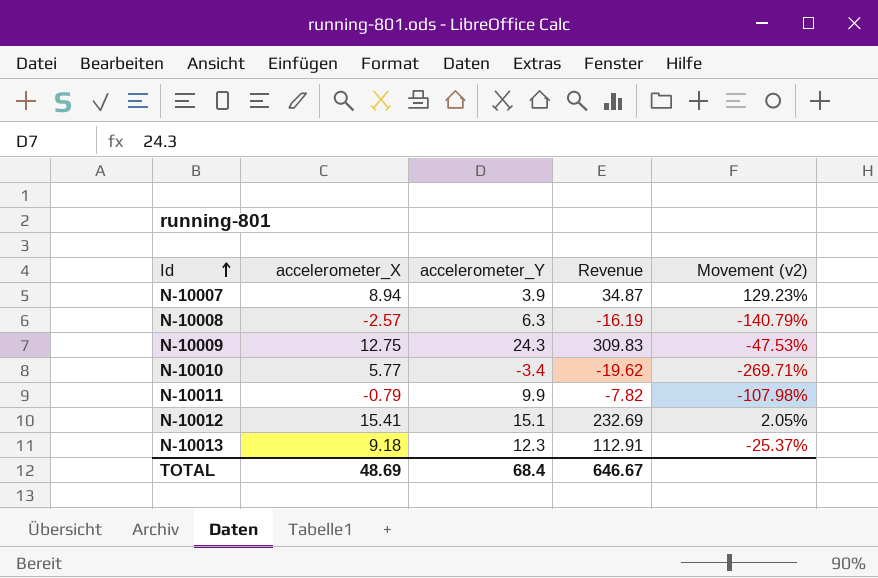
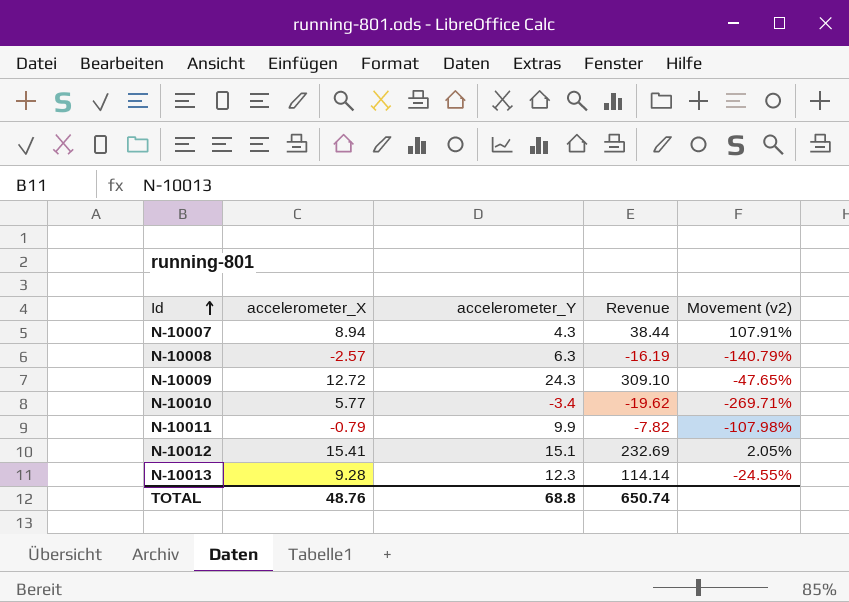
N-10007 | accelerometer_Y: 3.9 -> 4.3
N-10007 | Revenue: 34.87 -> 38.44
N-10007 | Movement (v2): 129.23% -> 107.91%
N-10009 | accelerometer_X: 12.75 -> 12.72
N-10009 | Revenue: 309.83 -> 309.10
N-10009 | Movement (v2): -47.53% -> -47.65%
N-10013 | accelerometer_X: 9.18 -> 9.28
N-10013 | Revenue: 112.91 -> 114.14
N-10013 | Movement (v2): -25.37% -> -24.55%
TOTAL | accelerometer_X: 48.69 -> 48.76
TOTAL | accelerometer_Y: 68.4 -> 68.8
TOTAL | Revenue: 646.67 -> 650.74

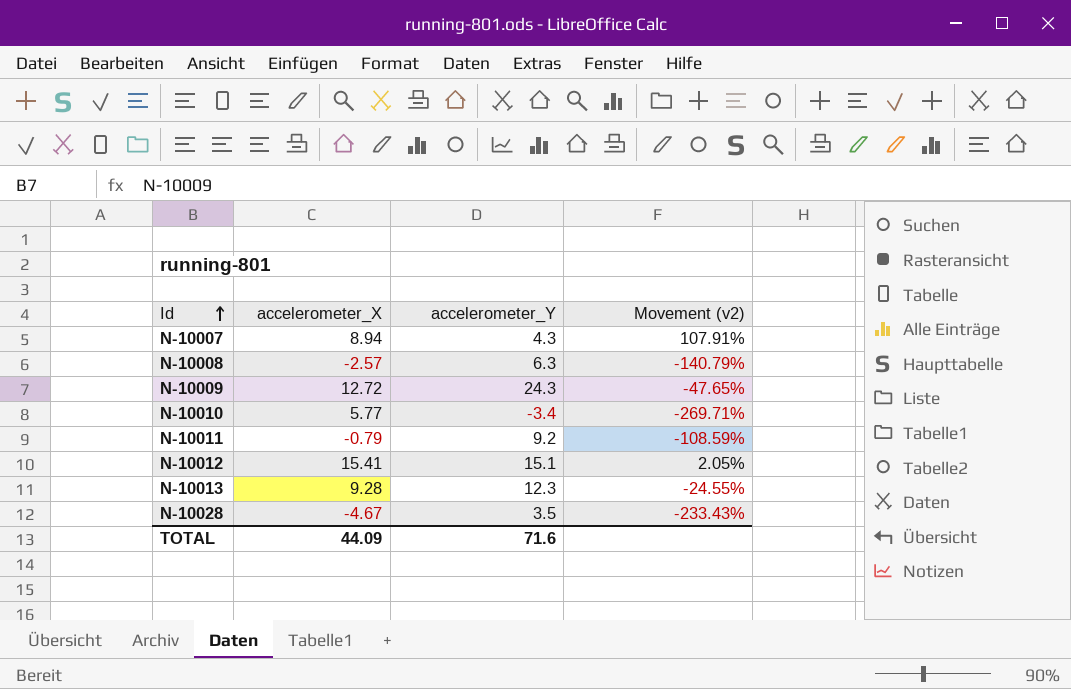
column Revenue | formula: [accelerometer_X] * [accelerometer_Y] -> none
N-10011 | accelerometer_Y: 9.9 -> 9.2
N-10011 | Movement (v2): -107.98% -> -108.59%
row N-10028: none -> -4.67 | 3.5 | -233.43%
TOTAL | accelerometer_X: 48.76 -> 44.09
TOTAL | accelerometer_Y: 68.8 -> 71.6

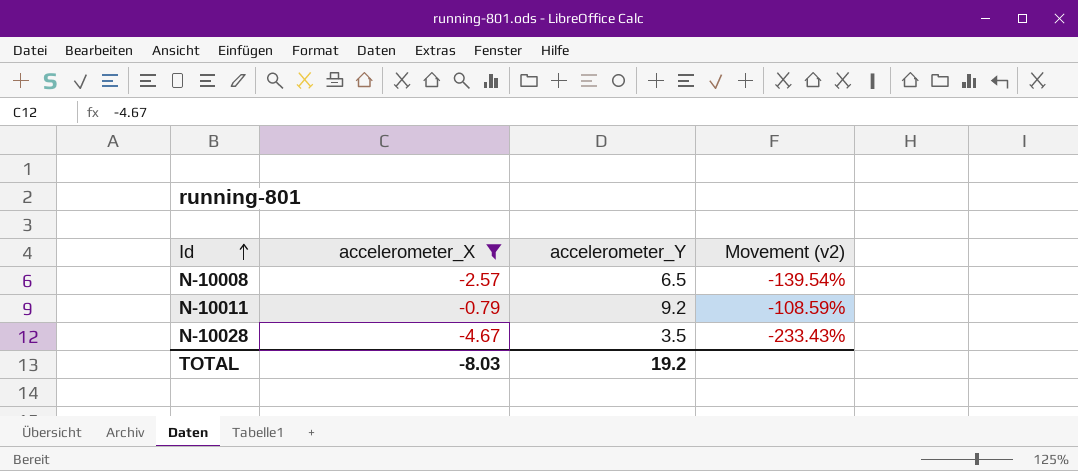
filter: none -> accelerometer_X <= -0.79
N-10008 | accelerometer_Y: 6.3 -> 6.5
N-10008 | Movement (v2): -140.79% -> -139.54%
TOTAL | accelerometer_X: 44.09 -> -8.03
TOTAL | accelerometer_Y: 71.6 -> 19.2

